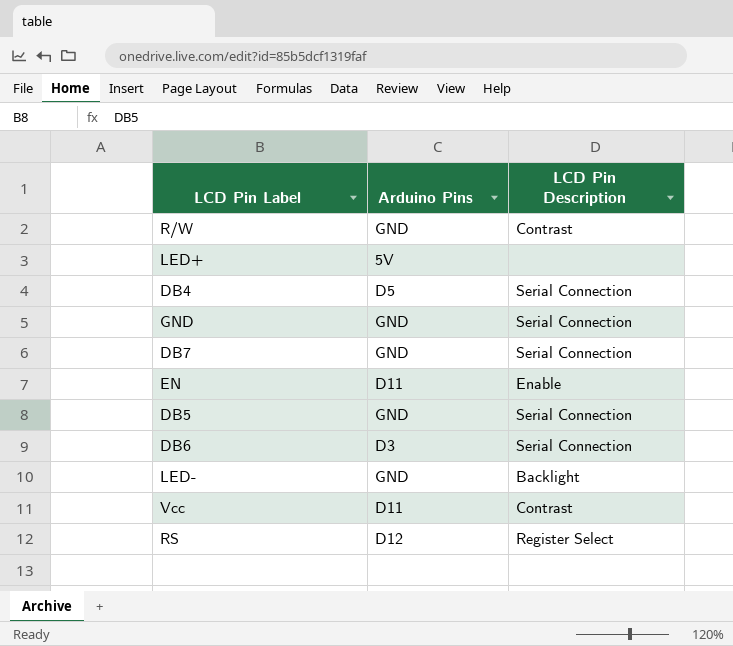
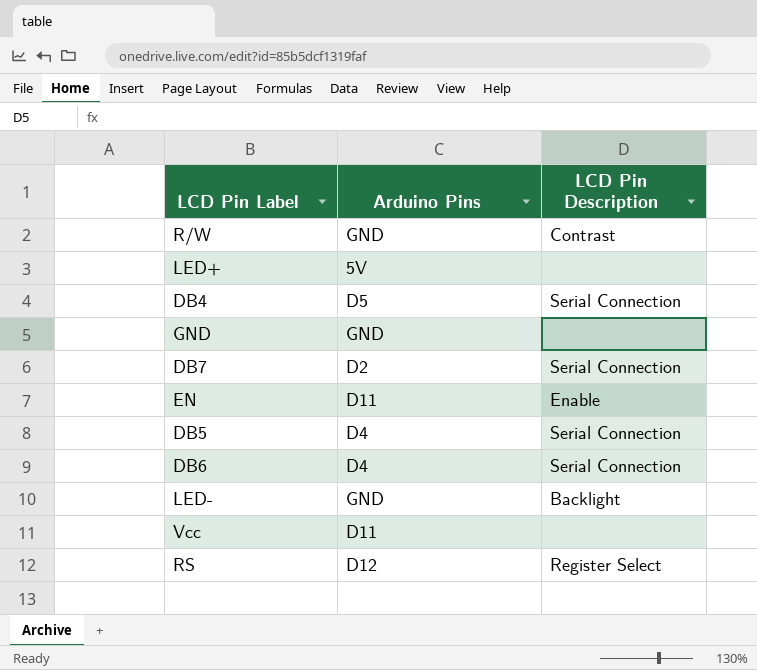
GND | LCD Pin Description: Serial Connection -> none
DB7 | Arduino Pins: GND -> D2
DB5 | Arduino Pins: GND -> D4
DB6 | Arduino Pins: D3 -> D4
Vcc | LCD Pin Description: Contrast -> none

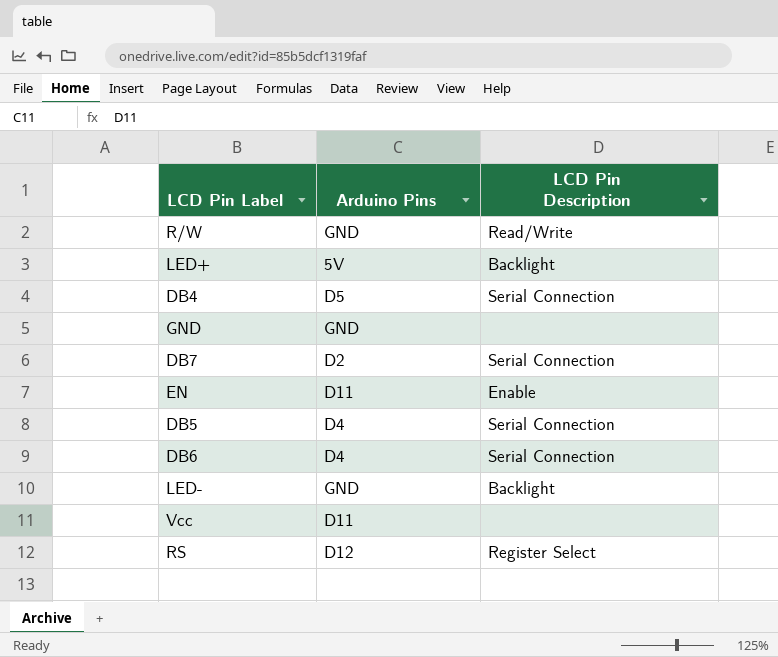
R/W | LCD Pin Description: Contrast -> Read/Write
LED+ | LCD Pin Description: none -> Backlight

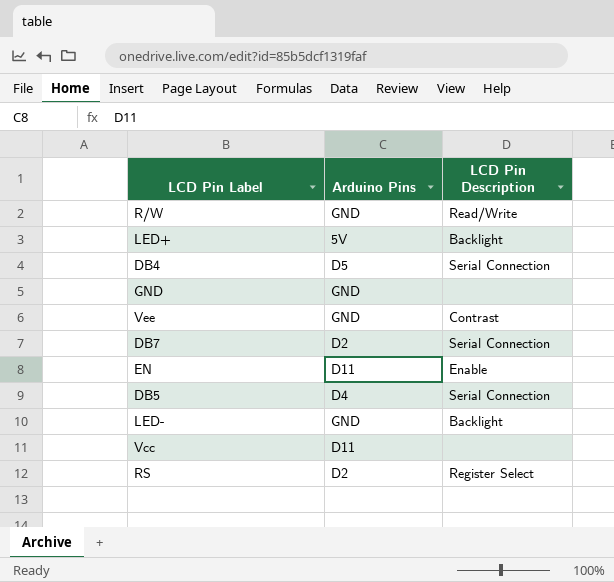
row DB6: D4 | Serial Connection -> none
row Vee: none -> GND | Contrast
RS | Arduino Pins: D12 -> D2

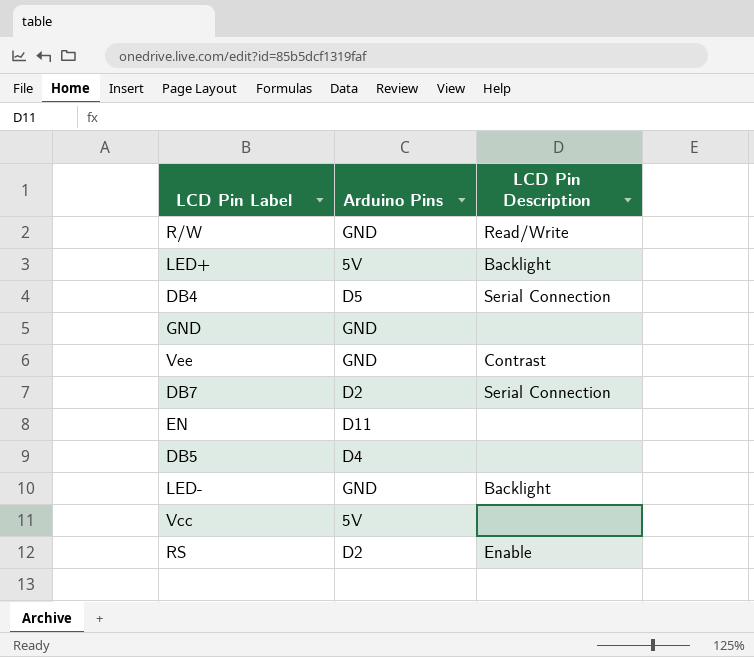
EN | LCD Pin Description: Enable -> none
DB5 | LCD Pin Description: Serial Connection -> none
Vcc | Arduino Pins: D11 -> 5V
RS | LCD Pin Description: Register Select -> Enable

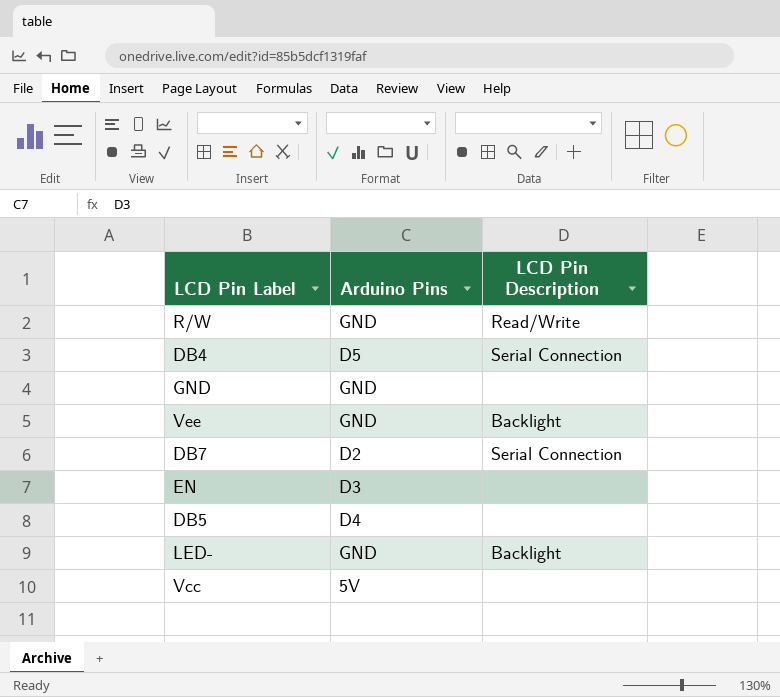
row LED+: 5V | Backlight -> none
row RS: D2 | Enable -> none
Vee | LCD Pin Description: Contrast -> Backlight
EN | Arduino Pins: D11 -> D3

